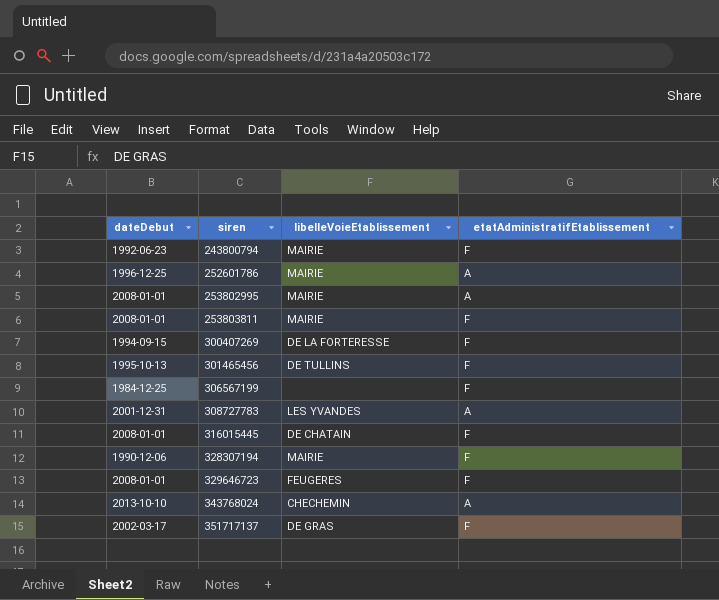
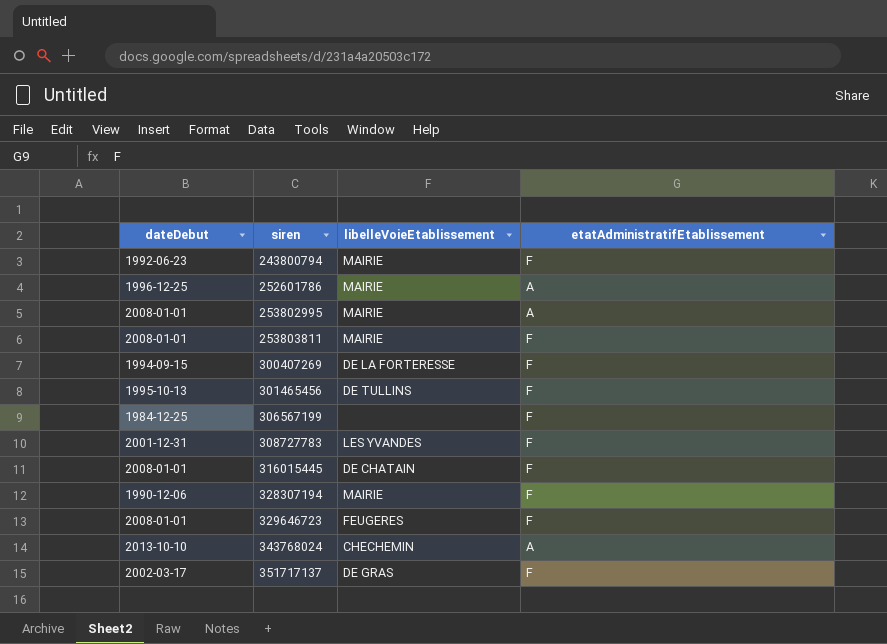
308727783 | etatAdministratifEtablissement: A -> F

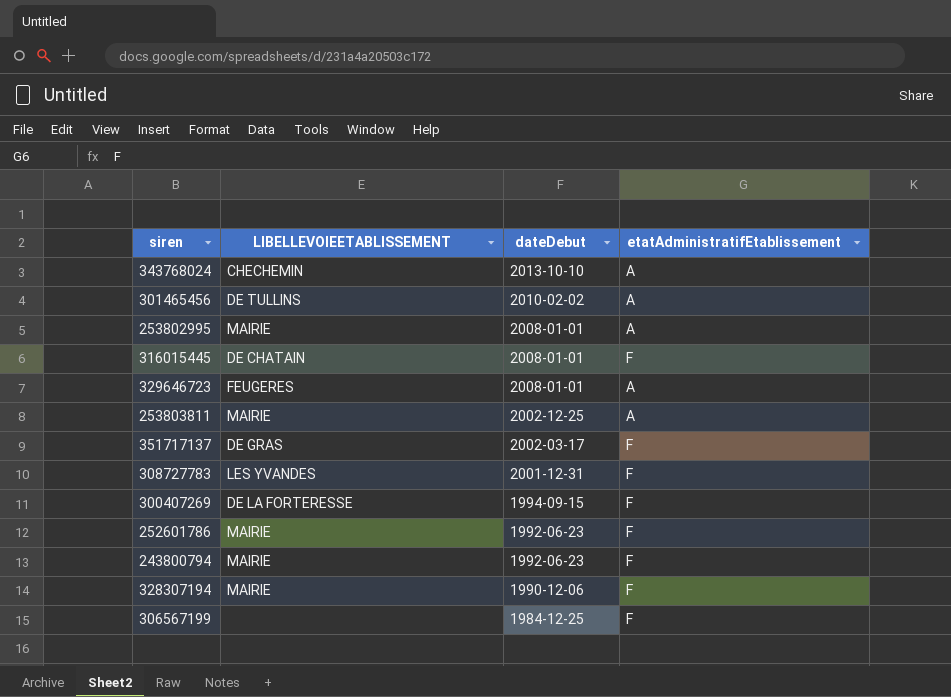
row order: siren ascending -> dateDebut descending
column name: libelleVoieEtablissement -> LIBELLEVOIEETABLISSEMENT
column dateDebut | position: 1 -> 3
301465456 | dateDebut: 1995-10-13 -> 2010-02-02
301465456 | etatAdministratifEtablissement: F -> A
329646723 | etatAdministratifEtablissement: F -> A
253803811 | dateDebut: 2008-01-01 -> 2002-12-25
253803811 | etatAdministratifEtablissement: F -> A
252601786 | dateDebut: 1996-12-25 -> 1992-06-23
252601786 | etatAdministratifEtablissement: A -> F

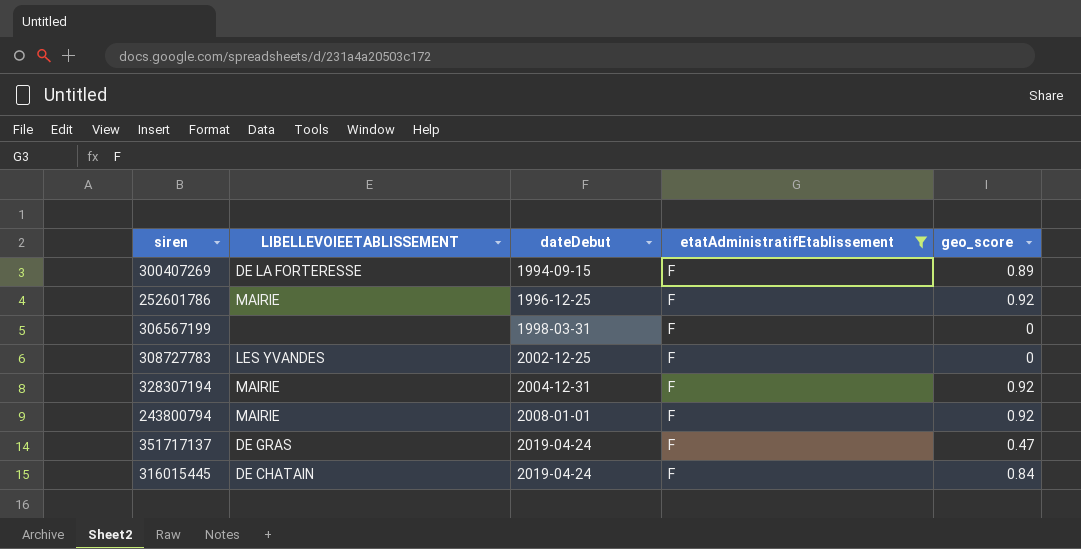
filter: none -> etatAdministratifEtablissement = F
row order: dateDebut descending -> dateDebut ascending
column geo_score | position: none -> 5
252601786 | dateDebut: 1992-06-23 -> 1996-12-25
306567199 | dateDebut: 1984-12-25 -> 1998-03-31
308727783 | dateDebut: 2001-12-31 -> 2002-12-25
328307194 | dateDebut: 1990-12-06 -> 2004-12-31
243800794 | dateDebut: 1992-06-23 -> 2008-01-01
351717137 | dateDebut: 2002-03-17 -> 2019-04-24
316015445 | dateDebut: 2008-01-01 -> 2019-04-24

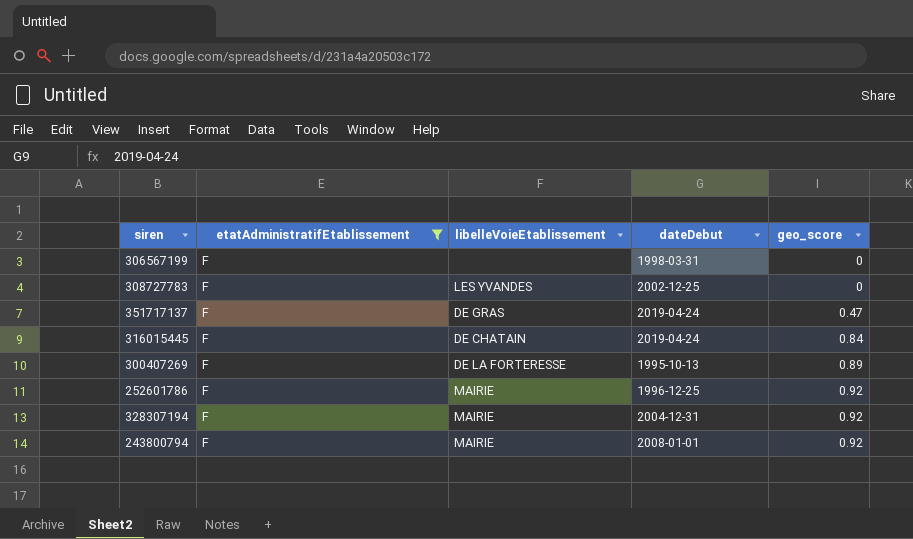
row order: dateDebut ascending -> geo_score ascending
column etatAdministratifEtablissement | position: 4 -> 2
column name: LIBELLEVOIEETABLISSEMENT -> libelleVoieEtablissement
300407269 | dateDebut: 1994-09-15 -> 1995-10-13

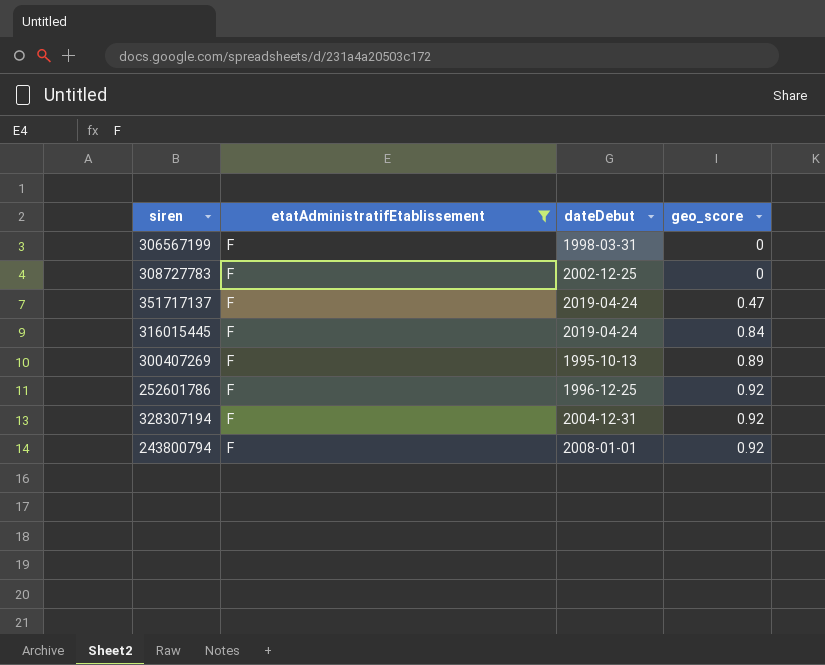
column libelleVoieEtablissement | position: 3 -> none

